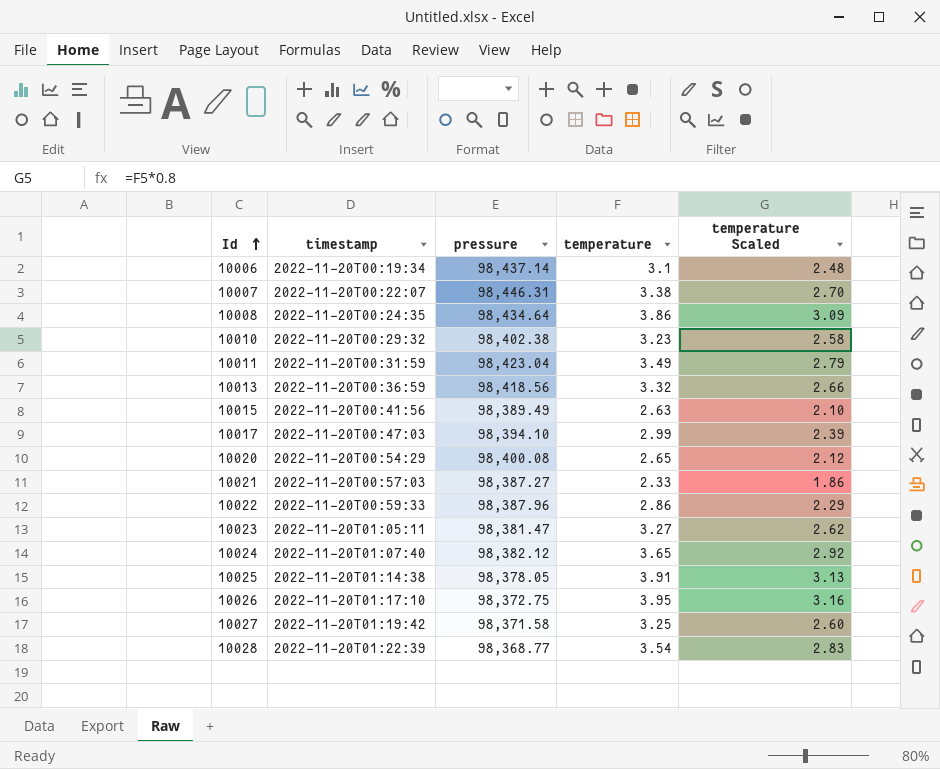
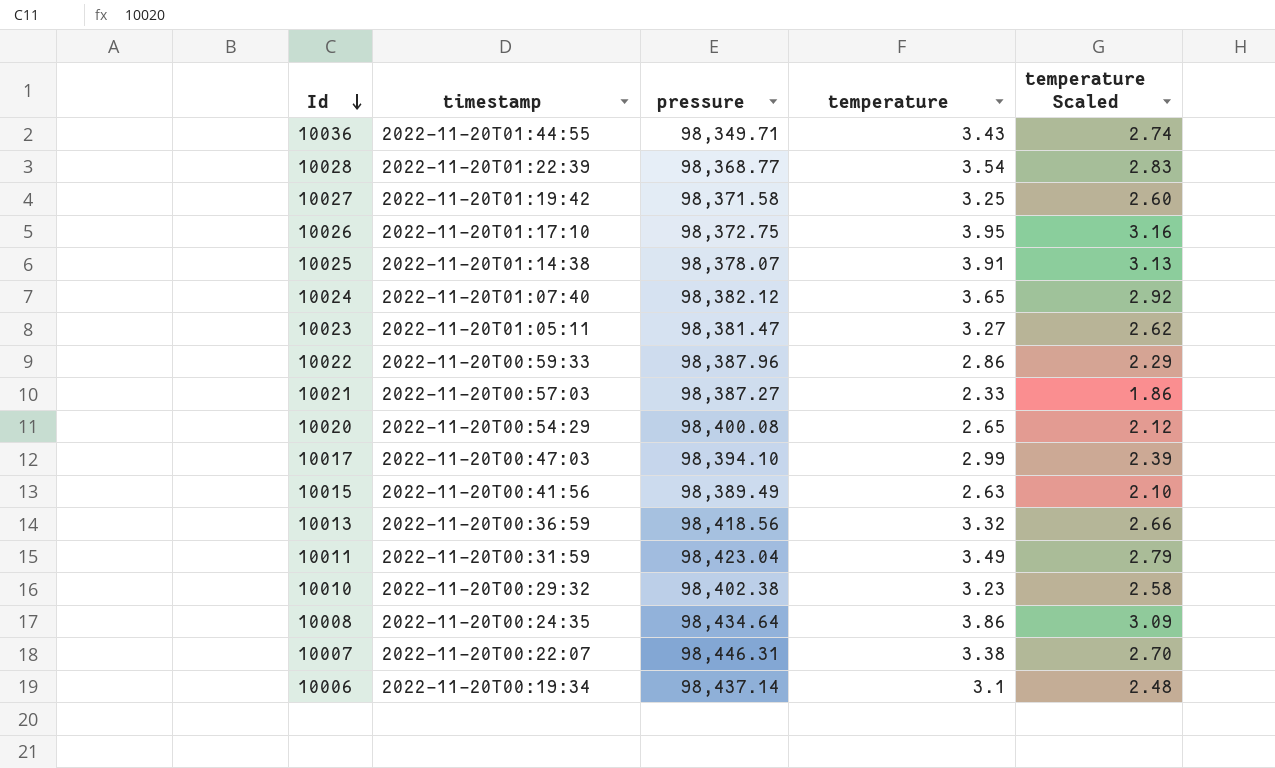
row order: Id ascending -> Id descending
row 10036: none -> 2022-11-20T01:44:55 | 98,349.71 | 3.43 | 2.74
10025 | pressure: 98,378.05 -> 98,378.07

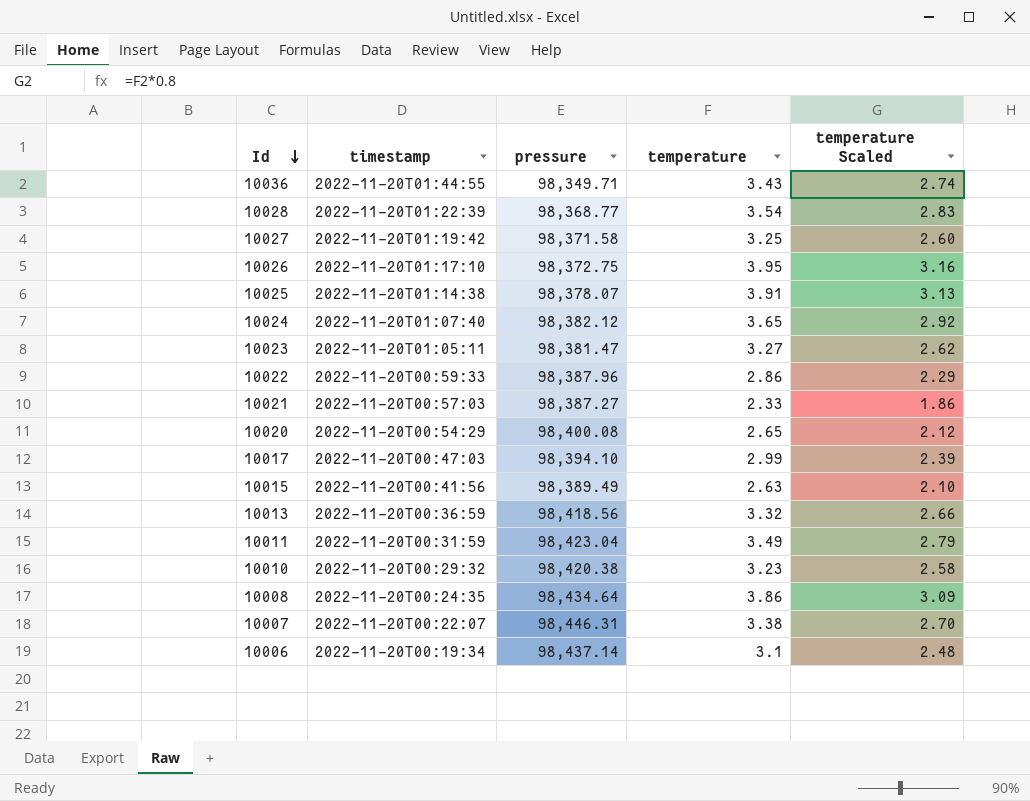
10010 | pressure: 98,402.38 -> 98,420.38

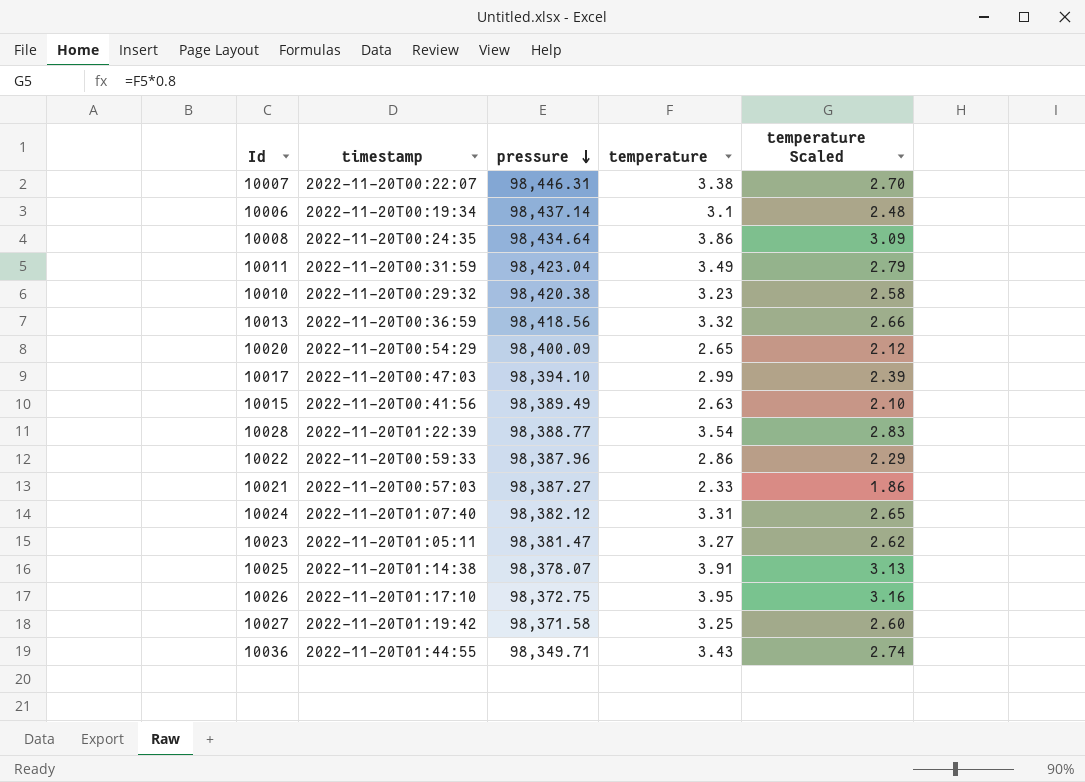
row order: Id descending -> pressure descending
10020 | pressure: 98,400.08 -> 98,400.09
10028 | pressure: 98,368.77 -> 98,388.77
10024 | temperature: 3.65 -> 3.31
10024 | temperature Scaled: 2.92 -> 2.65

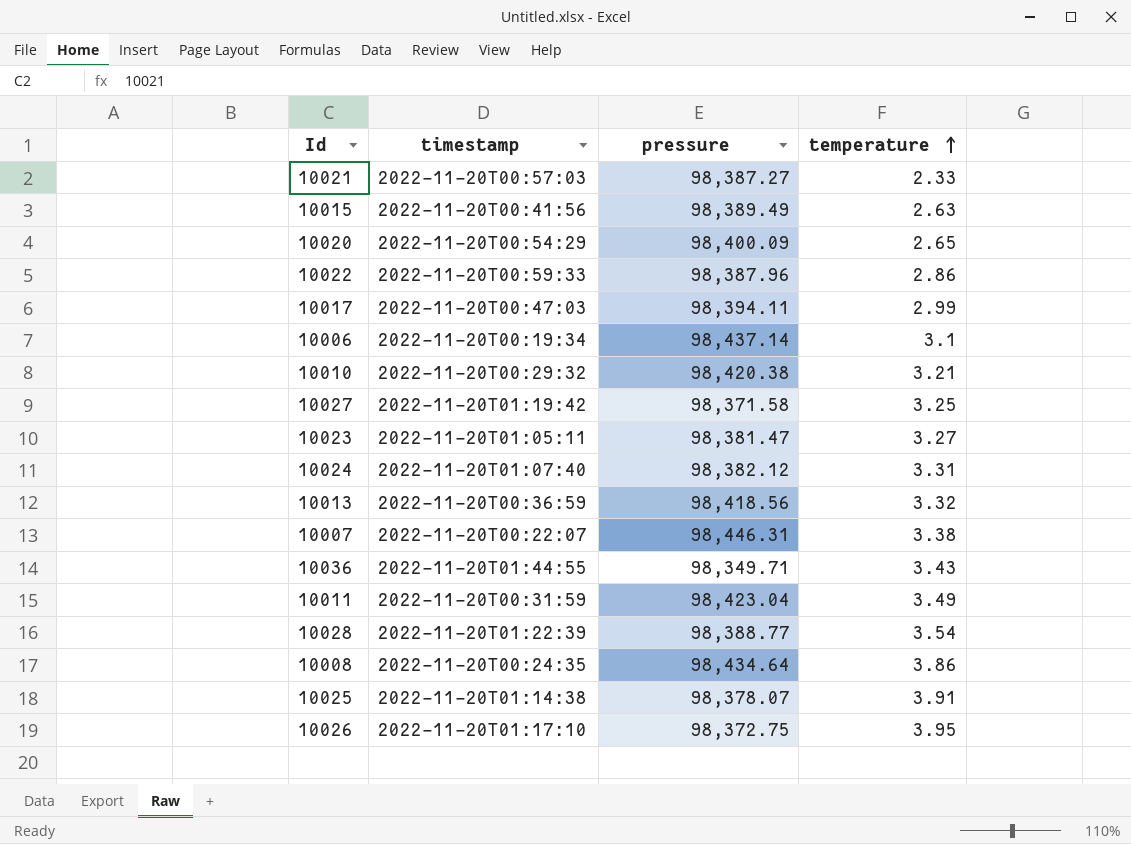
row order: pressure descending -> temperature ascending
column temperature Scaled | formula: [temperature] * 0.8 -> none
10017 | pressure: 98,394.10 -> 98,394.11
10010 | temperature: 3.23 -> 3.21

